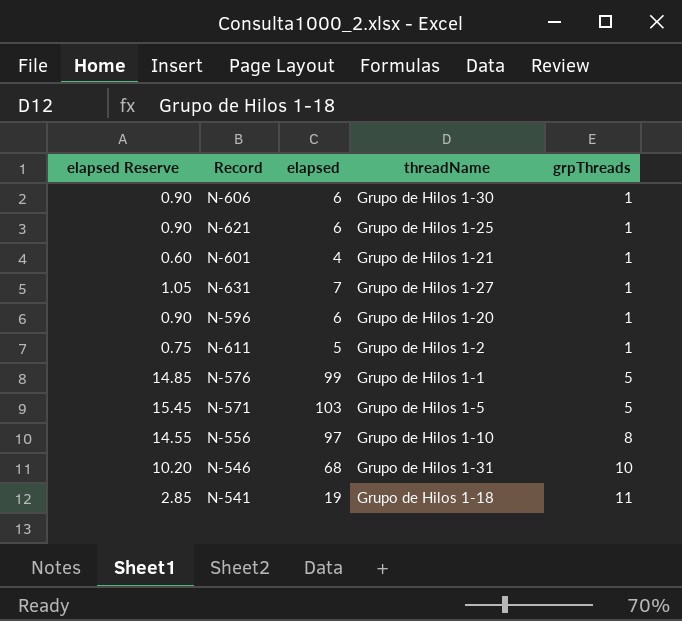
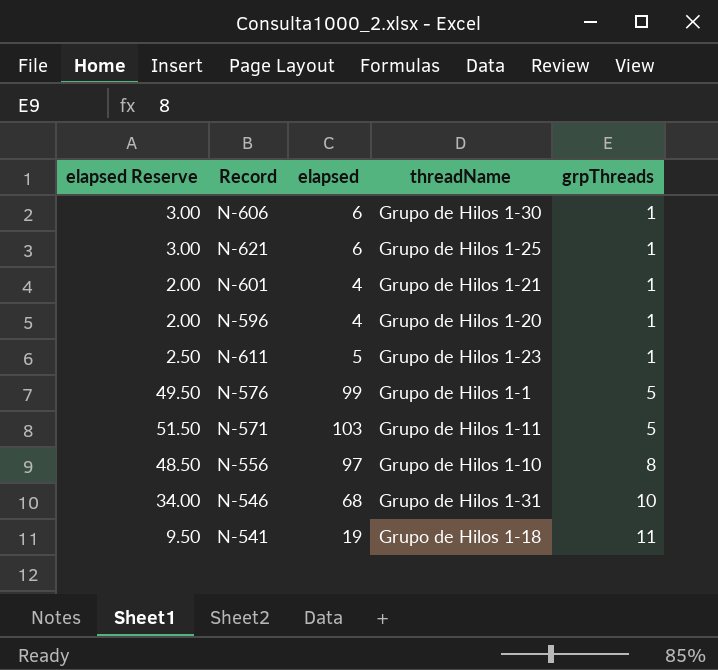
column elapsed Reserve | formula: [elapsed] * 0.15 -> [elapsed] * 0.5
row N-631: 1.05 | 7 | Grupo de Hilos 1-27 | 1 -> none
N-596 | elapsed: 6 -> 4
N-611 | threadName: Grupo de Hilos 1-2 -> Grupo de Hilos 1-23
N-571 | threadName: Grupo de Hilos 1-5 -> Grupo de Hilos 1-11

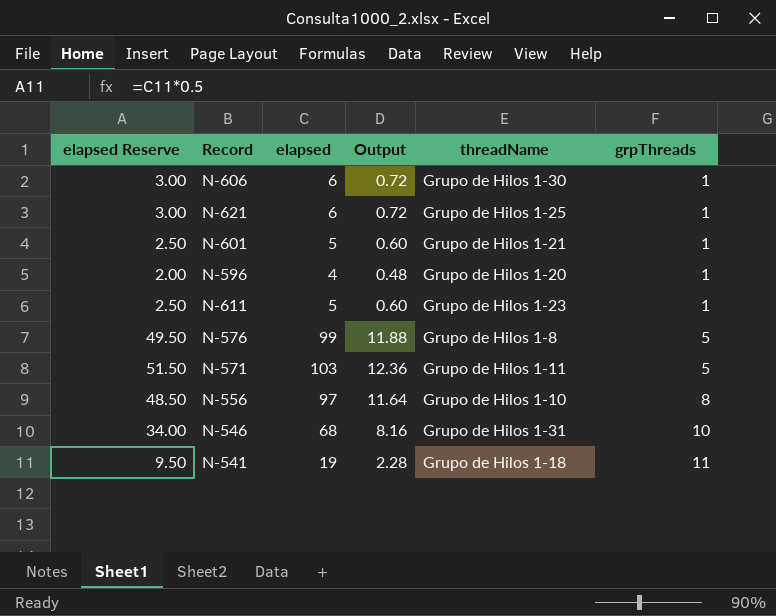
column Output | formula: none -> [elapsed] * 0.12
N-601 | elapsed Reserve: 2.00 -> 2.50
N-601 | elapsed: 4 -> 5
N-576 | threadName: Grupo de Hilos 1-1 -> Grupo de Hilos 1-8

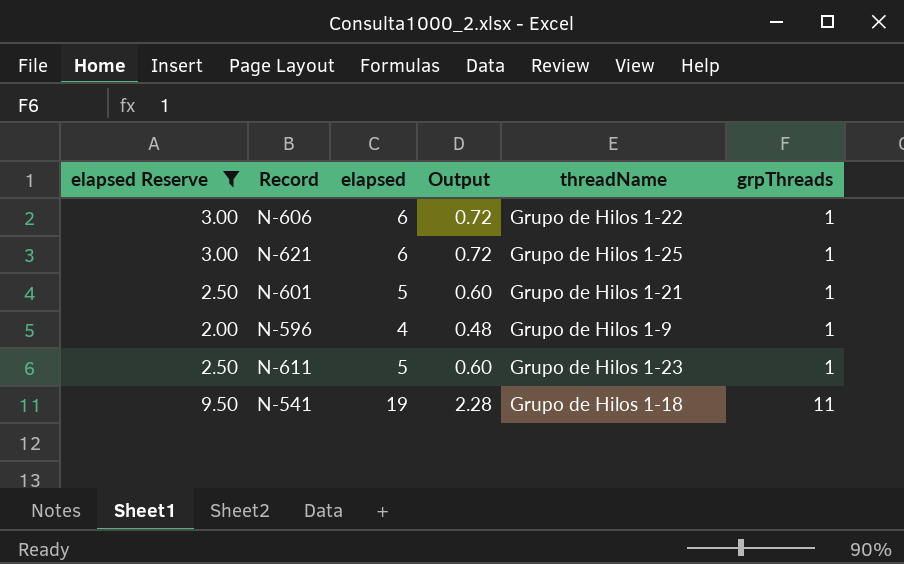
filter: none -> elapsed Reserve <= 9.50
N-606 | threadName: Grupo de Hilos 1-30 -> Grupo de Hilos 1-22
N-596 | threadName: Grupo de Hilos 1-20 -> Grupo de Hilos 1-9

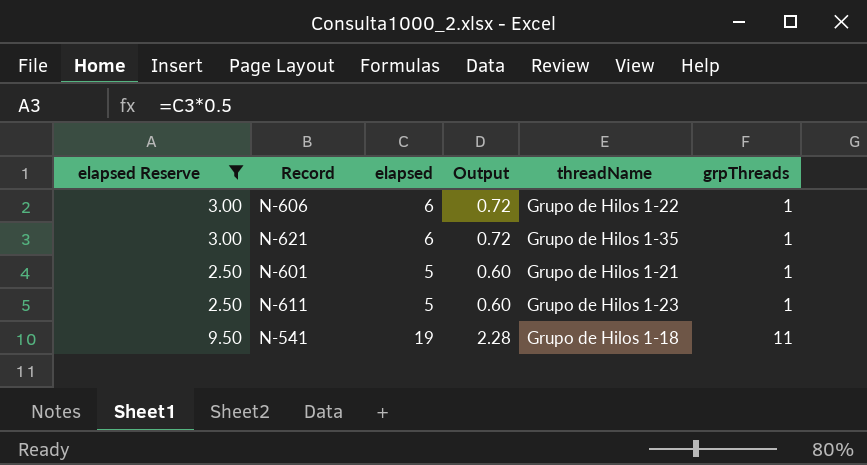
row N-596: 2.00 | 4 | 0.48 | Grupo de Hilos 1-9 | 1 -> none
N-621 | threadName: Grupo de Hilos 1-25 -> Grupo de Hilos 1-35

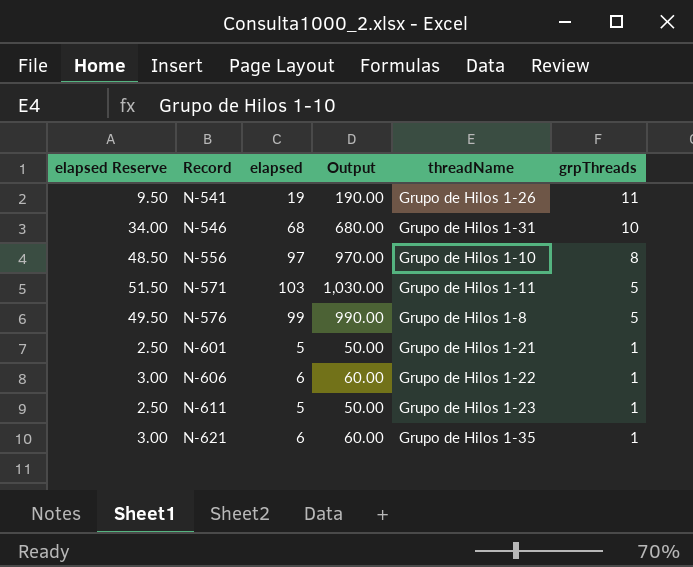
filter: elapsed Reserve <= 9.50 -> none
row order: grpThreads ascending -> Record ascending
column Output | formula: [elapsed] * 0.12 -> [elapsed] * 10
N-541 | threadName: Grupo de Hilos 1-18 -> Grupo de Hilos 1-26

